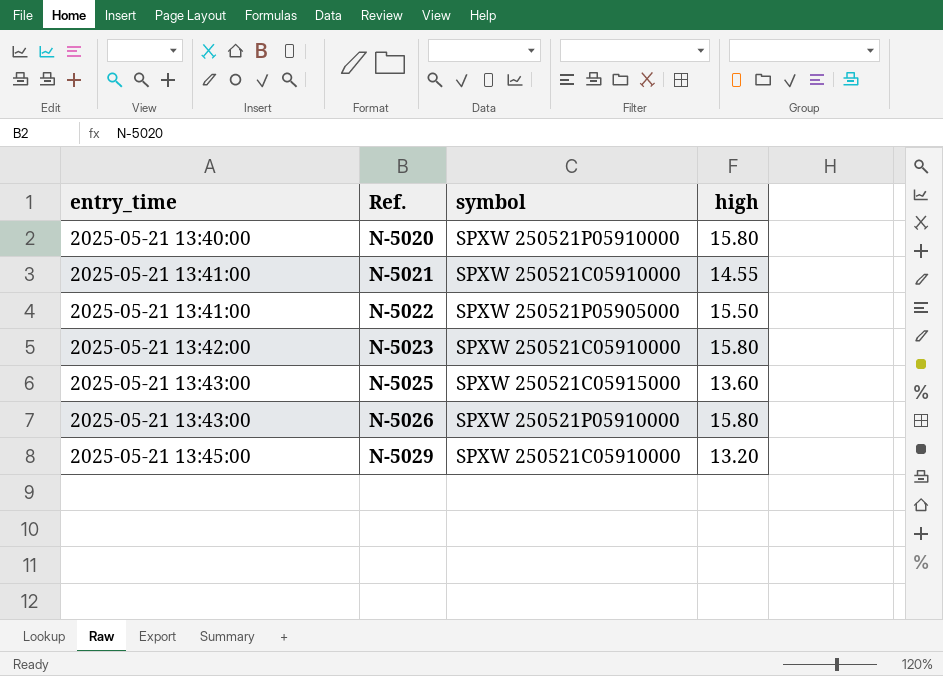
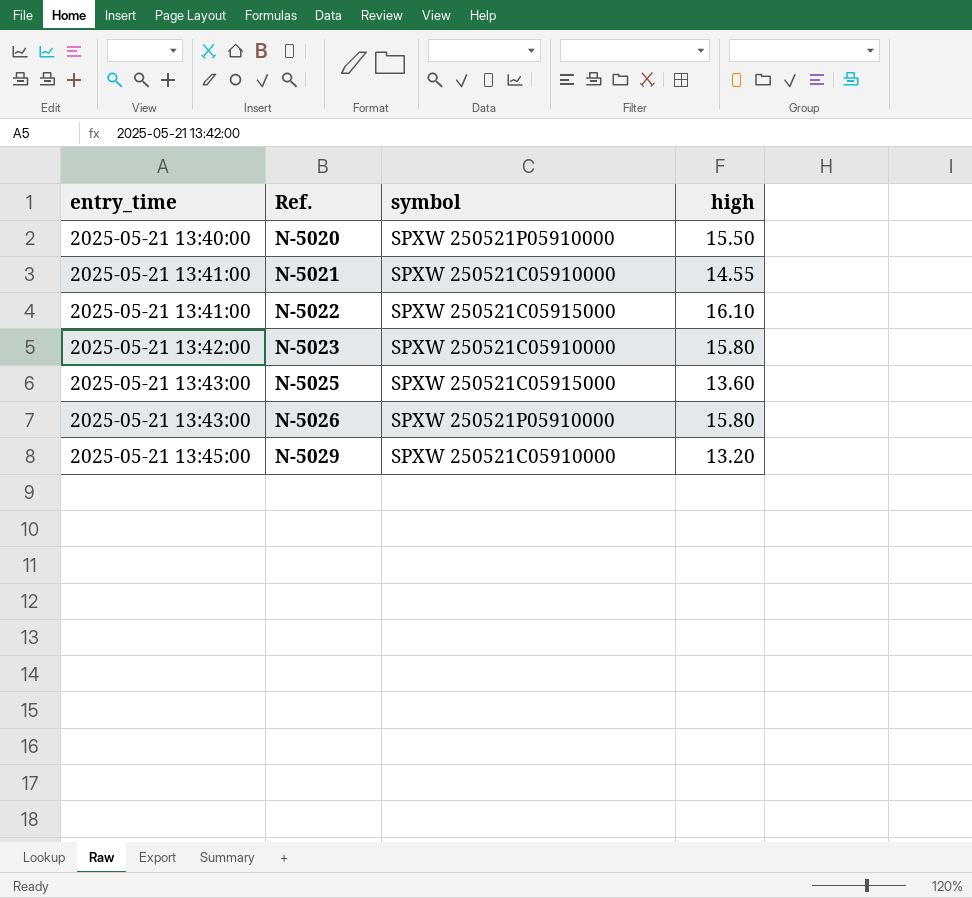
N-5020 | high: 15.80 -> 15.50
N-5022 | symbol: SPXW 250521P05905000 -> SPXW 250521C05915000
N-5022 | high: 15.50 -> 16.10

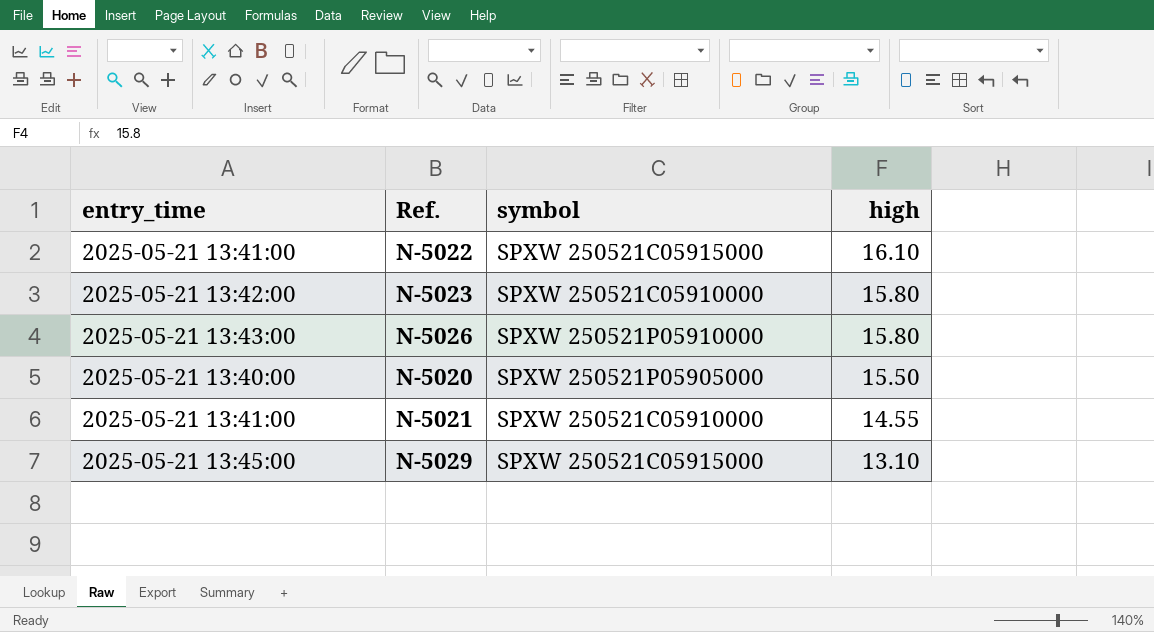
row order: entry_time ascending -> high descending
row N-5025: 2025-05-21 13:43:00 | SPXW 250521C05915000 | 13.60 -> none
N-5020 | symbol: SPXW 250521P05910000 -> SPXW 250521P05905000
N-5029 | symbol: SPXW 250521C05910000 -> SPXW 250521C05915000
N-5029 | high: 13.20 -> 13.10

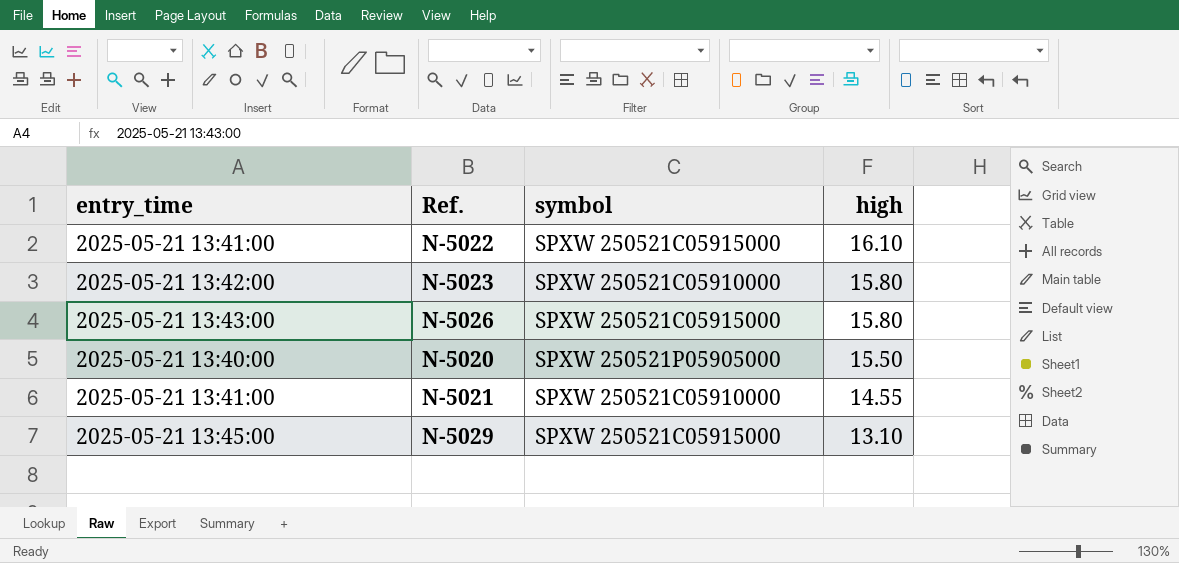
N-5026 | symbol: SPXW 250521P05910000 -> SPXW 250521C05915000

